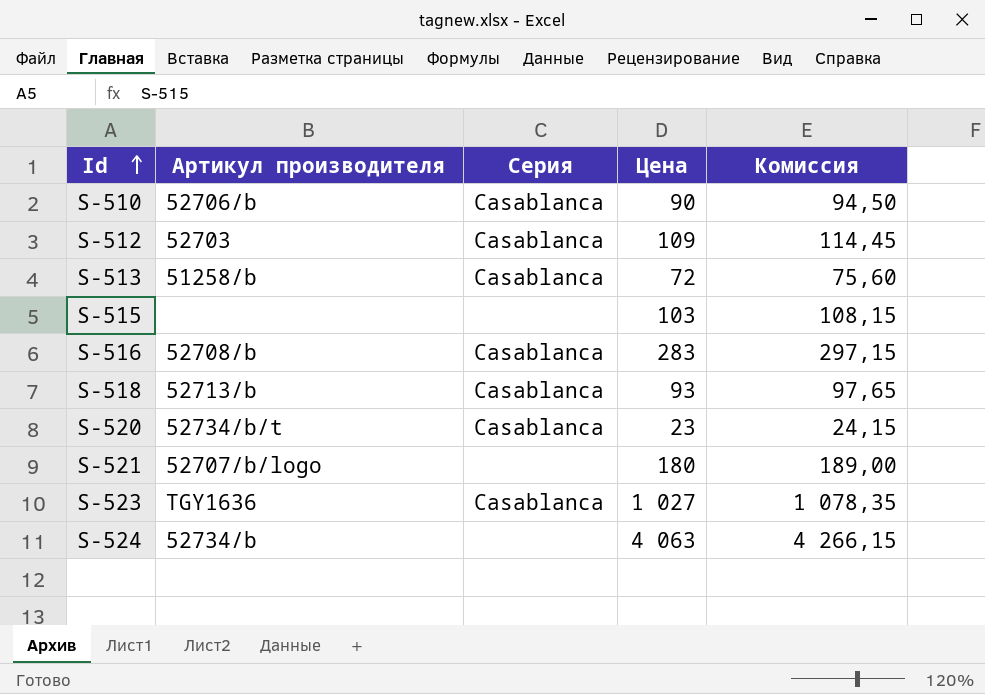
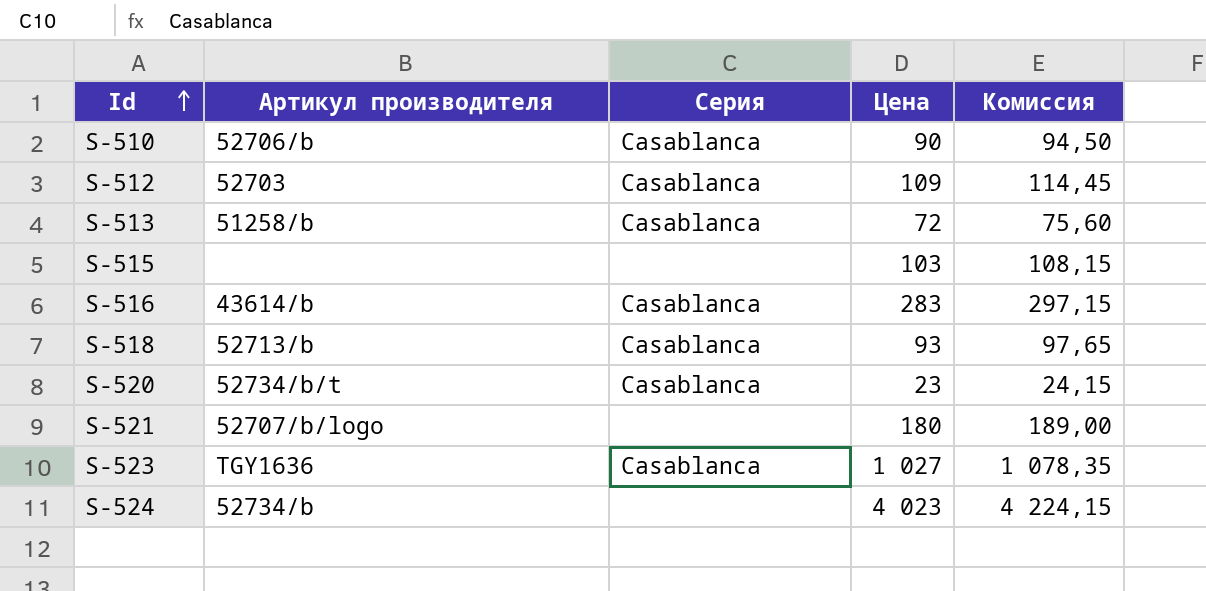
S-516 | Артикул производителя: 52708/b -> 43614/b
S-524 | Цена: 4 063 -> 4 023
S-524 | Комиссия: 4 266,15 -> 4 224,15

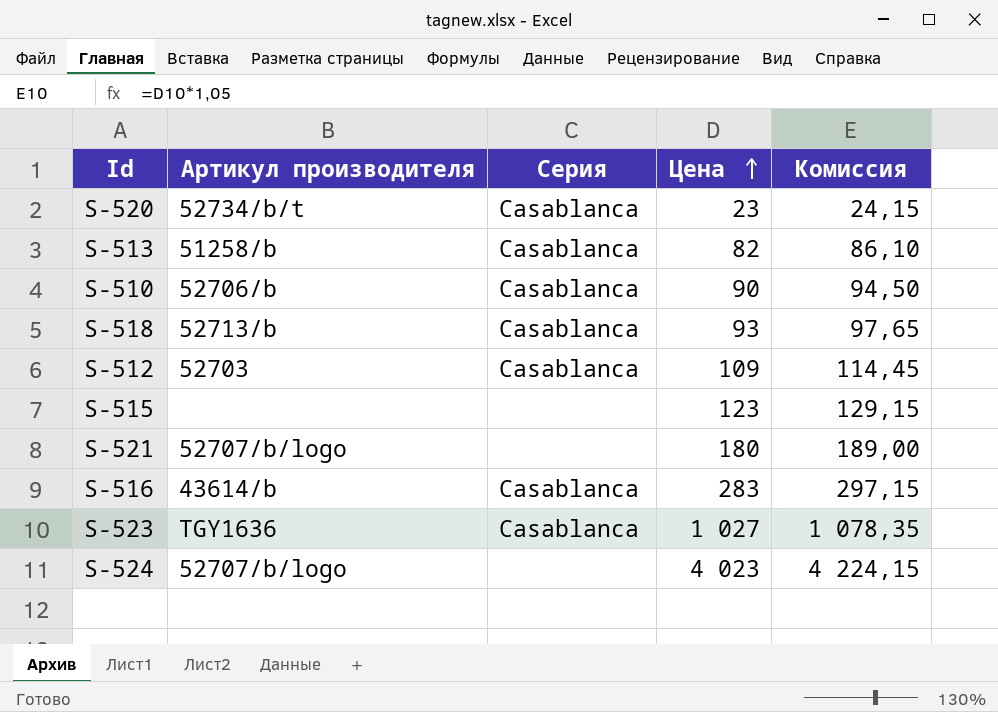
row order: Id ascending -> Цена ascending
S-513 | Цена: 72 -> 82
S-513 | Комиссия: 75,60 -> 86,10
S-515 | Цена: 103 -> 123
S-515 | Комиссия: 108,15 -> 129,15
S-524 | Артикул производителя: 52734/b -> 52707/b/logo

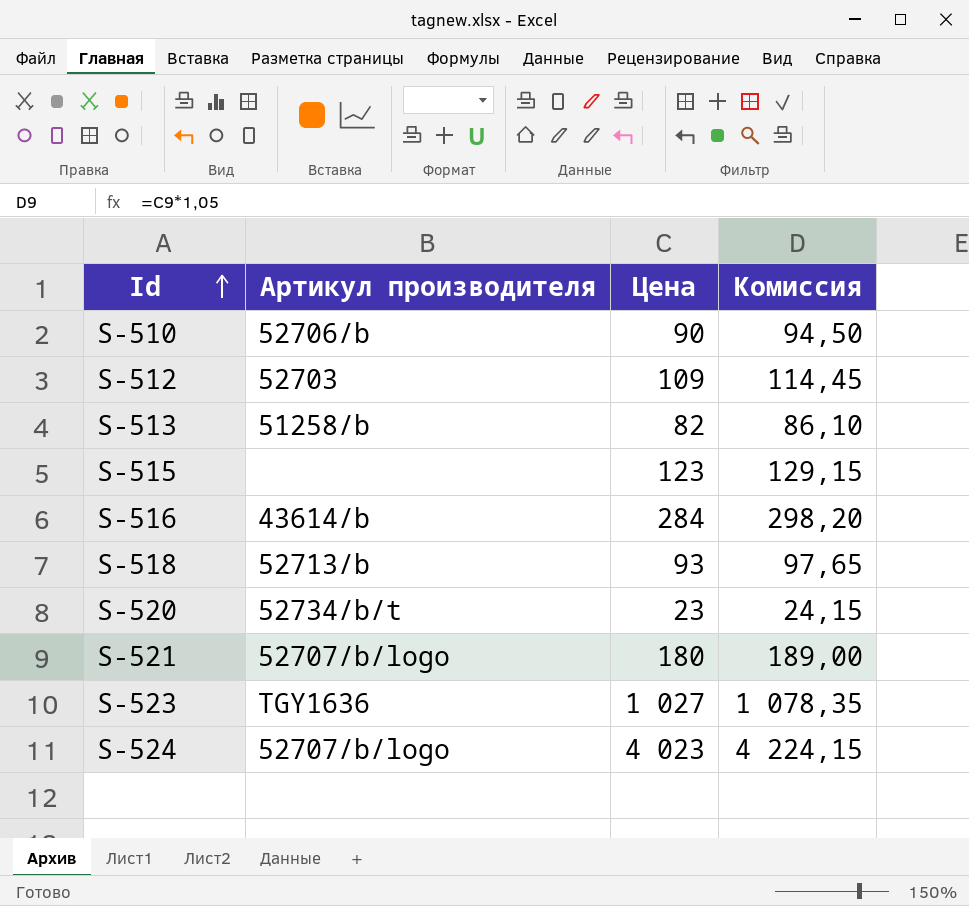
row order: Цена ascending -> Id ascending
column Серия | position: 3 -> none
S-516 | Цена: 283 -> 284
S-516 | Комиссия: 297,15 -> 298,20

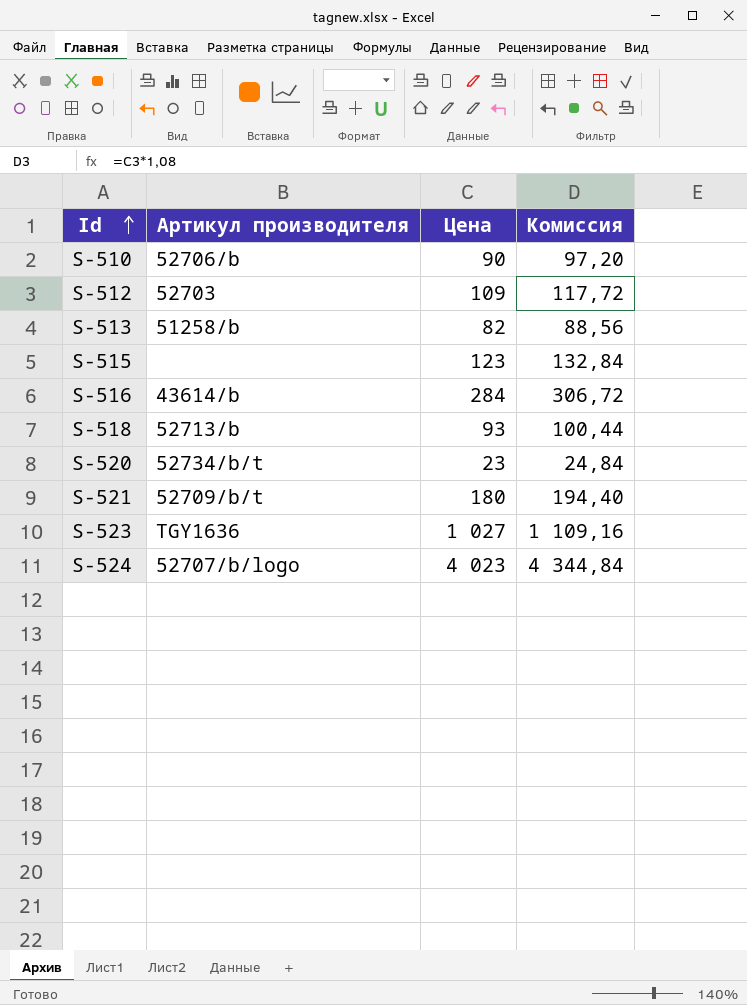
column Комиссия | formula: [Цена] * 1,05 -> [Цена] * 1,08
S-521 | Артикул производителя: 52707/b/logo -> 52709/b/t

